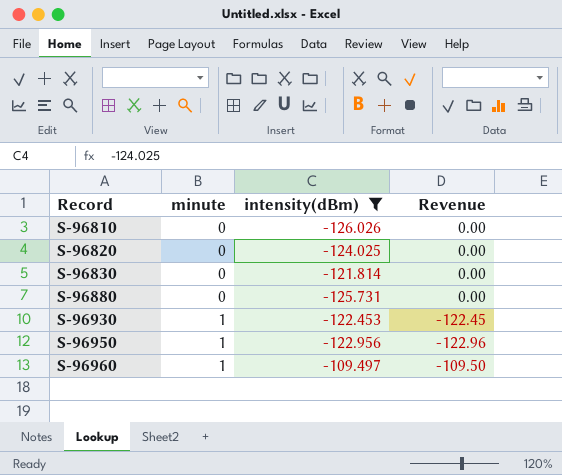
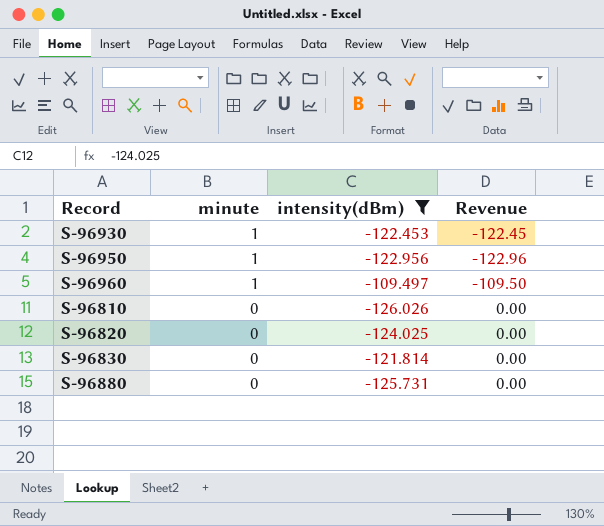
row order: Record ascending -> minute descending

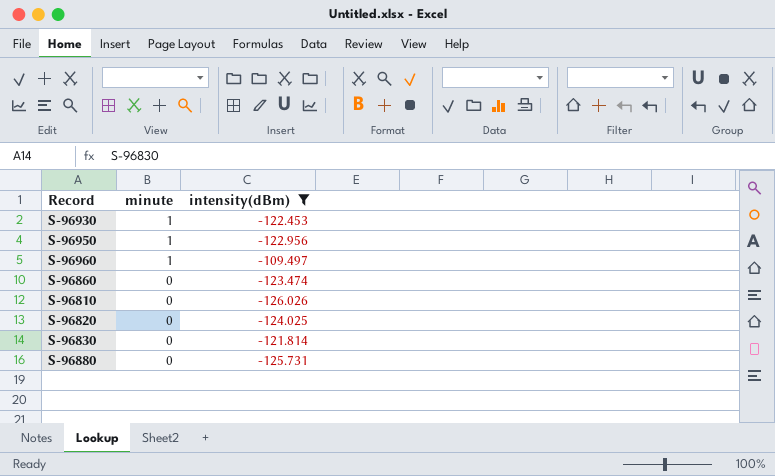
column Revenue | formula: [minute] * [intensity(dBm)] -> none
row S-96860: none -> 0 | -123.474

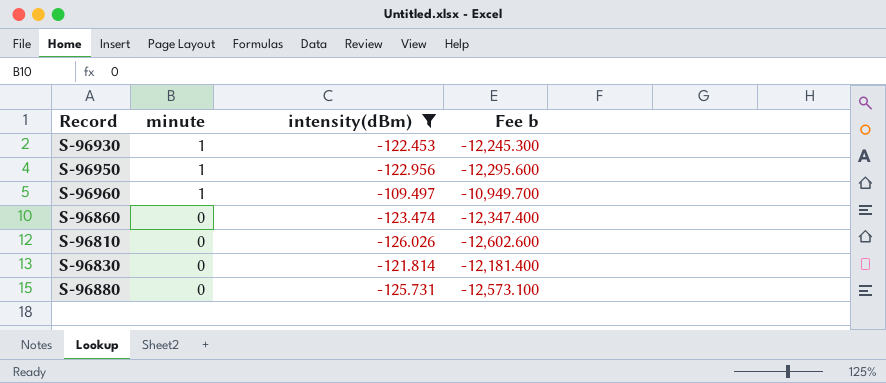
column Fee b | formula: none -> [intensity(dBm)] * 100
row S-96820: 0 | -124.025 -> none

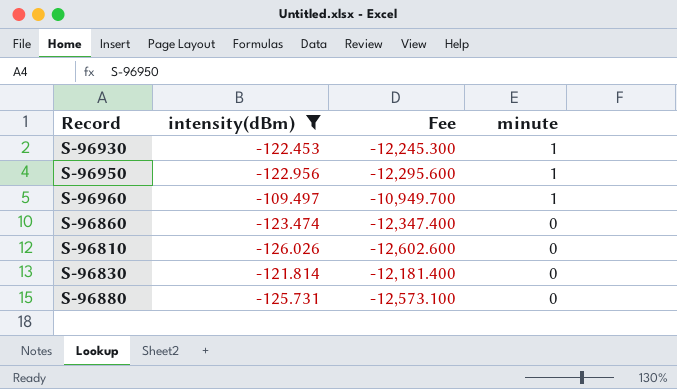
column name: Fee b -> Fee
column minute | position: 2 -> 4

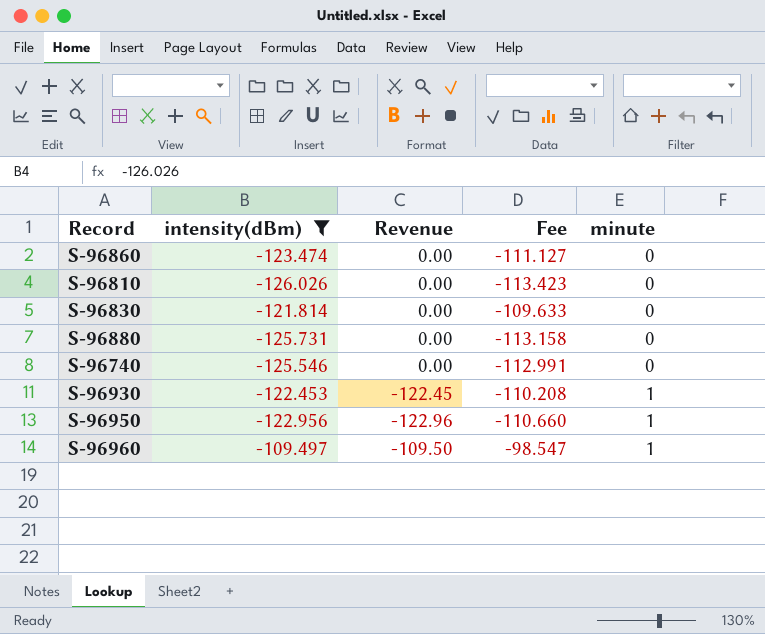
row order: minute descending -> minute ascending
column Revenue | formula: none -> [intensity(dBm)] * [minute]
column Fee | formula: [intensity(dBm)] * 100 -> [intensity(dBm)] * 0.9
row S-96740: none -> -125.546 | 0.00 | -112.991 | 0

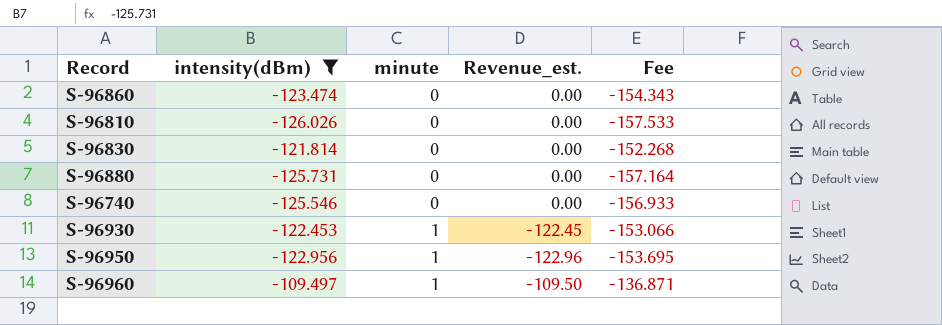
column minute | position: 5 -> 3
column name: Revenue -> Revenue_est.
column Fee | formula: [intensity(dBm)] * 0.9 -> [intensity(dBm)] * 1.25

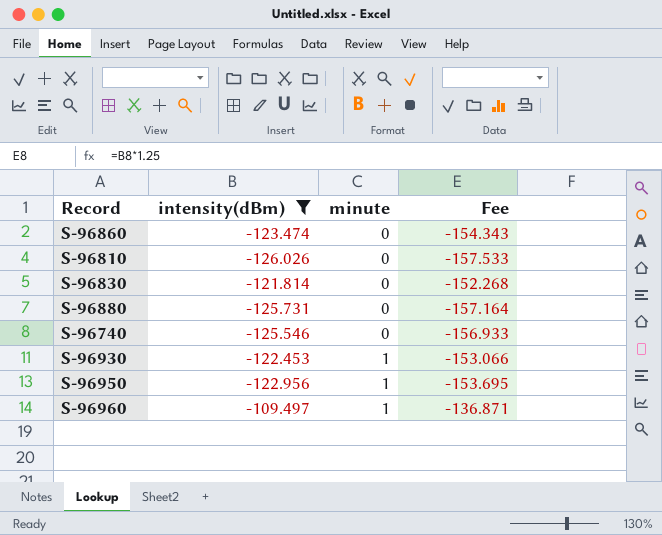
column Revenue_est. | formula: [intensity(dBm)] * [minute] -> none

